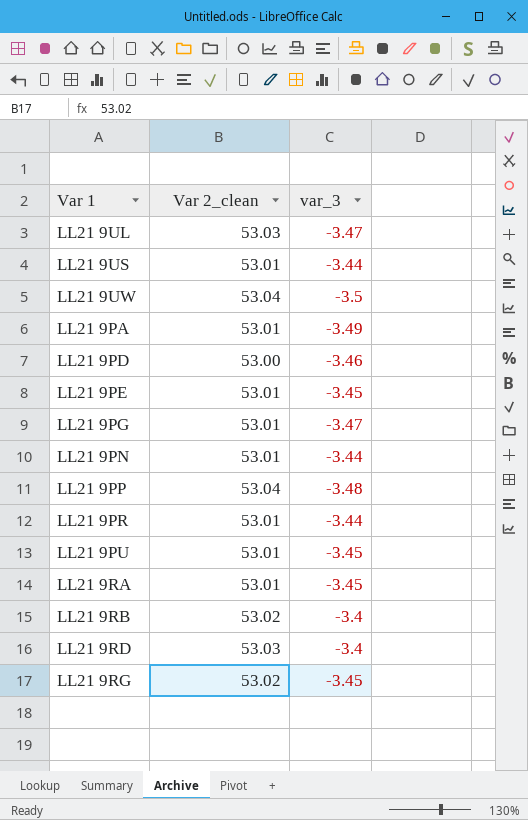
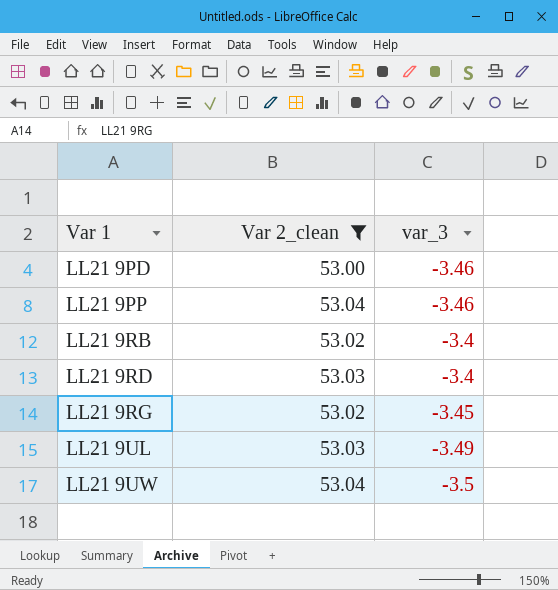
filter: none -> Var 2_clean != 53.01
row order: none -> Var 1 ascending
LL21 9PP | var_3: -3.48 -> -3.46
LL21 9UL | var_3: -3.47 -> -3.49

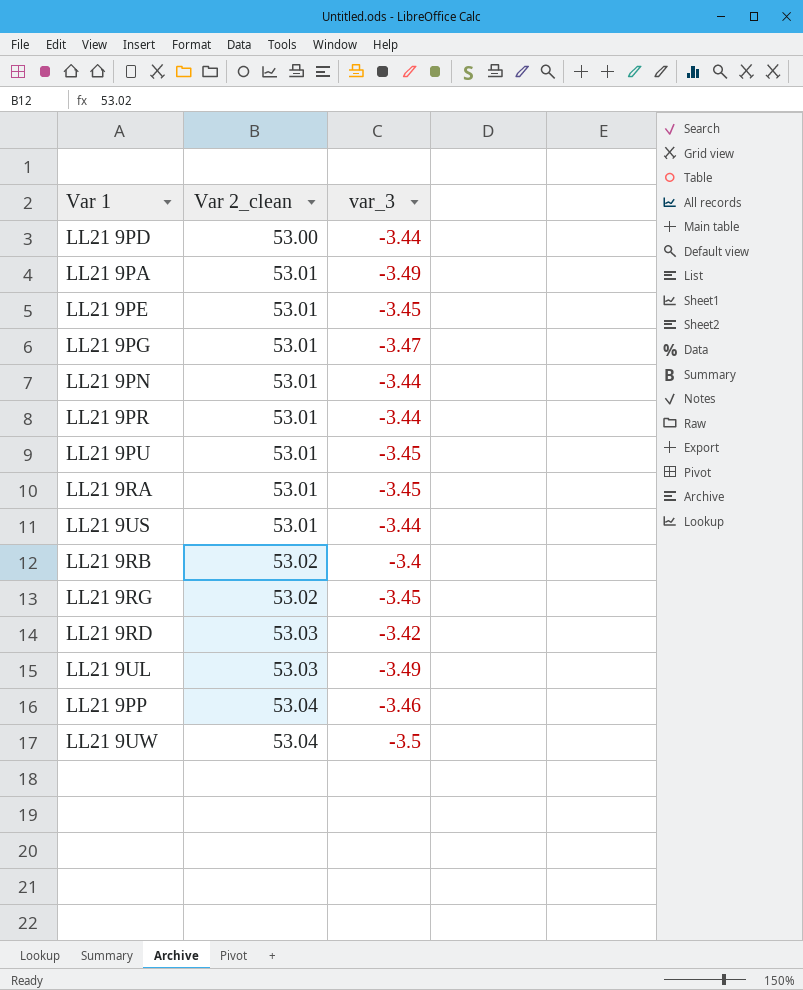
filter: Var 2_clean != 53.01 -> none
row order: Var 1 ascending -> Var 2_clean ascending
LL21 9PD | var_3: -3.46 -> -3.44
LL21 9RD | var_3: -3.4 -> -3.42

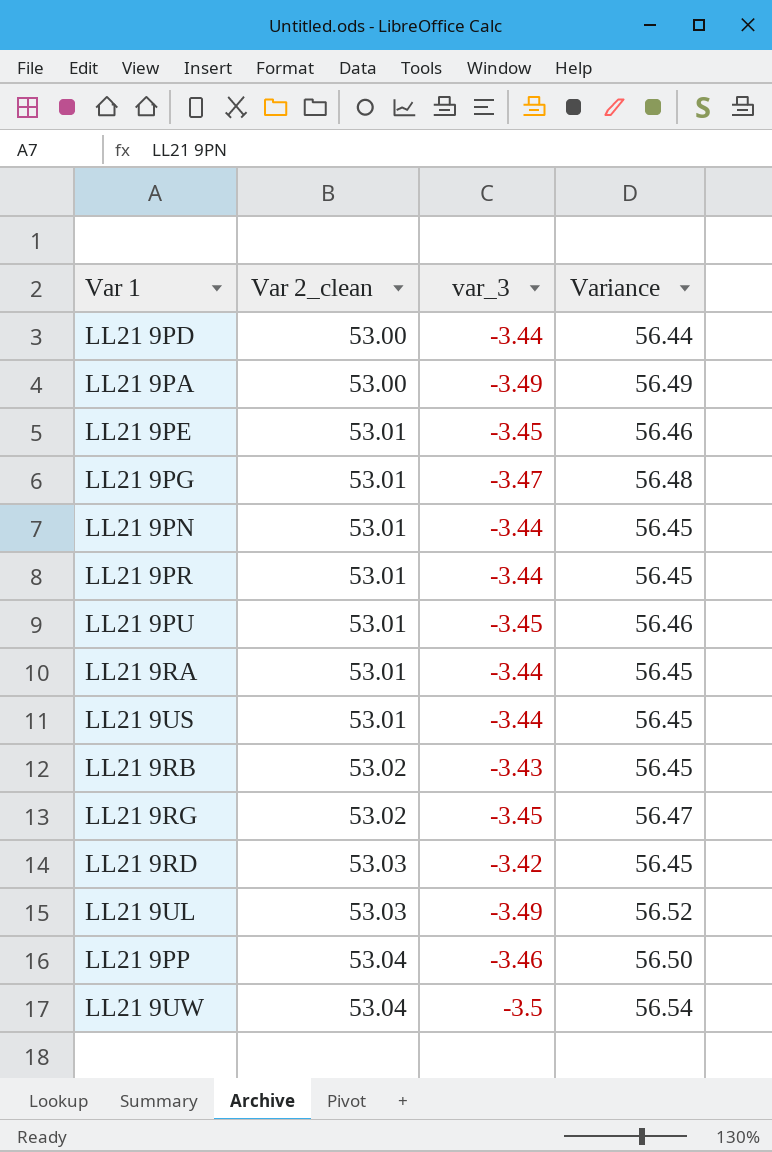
column Variance | formula: none -> [Var 2_clean] - [var_3]
LL21 9PA | Var 2_clean: 53.01 -> 53.00
LL21 9RA | var_3: -3.45 -> -3.44
LL21 9RB | var_3: -3.4 -> -3.43

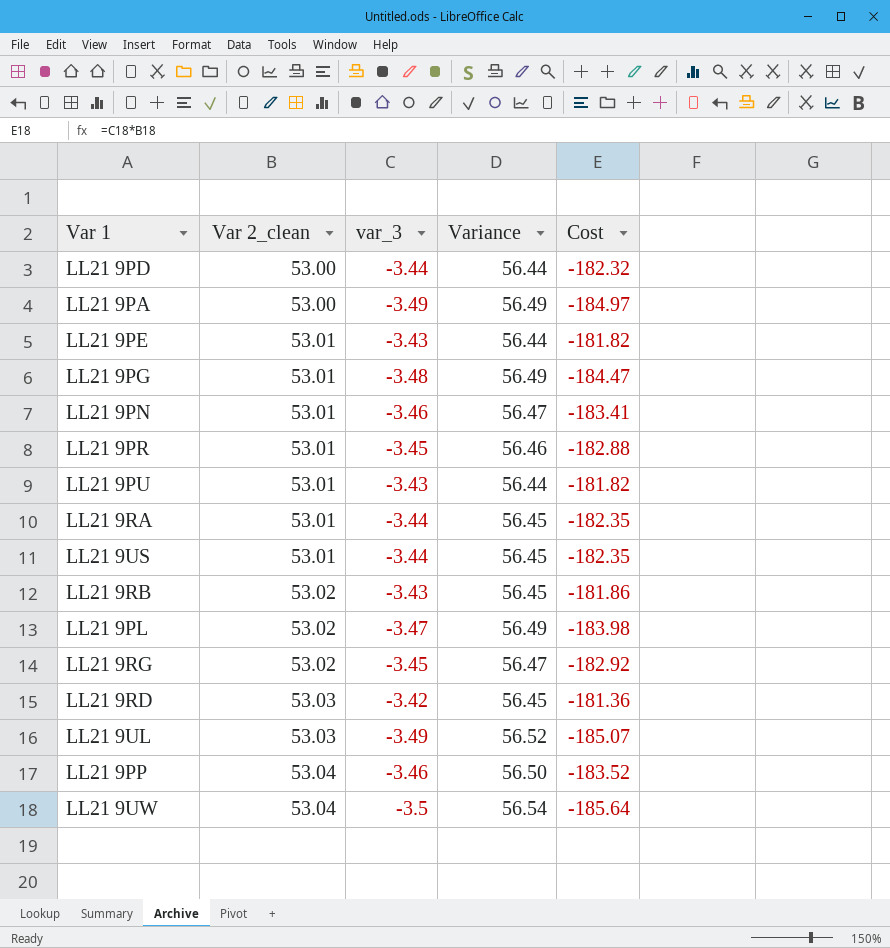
column Cost | formula: none -> [Var 2_clean] * [var_3]
LL21 9PE | var_3: -3.45 -> -3.43
LL21 9PE | Variance: 56.46 -> 56.44
LL21 9PG | var_3: -3.47 -> -3.48
LL21 9PG | Variance: 56.48 -> 56.49
LL21 9PN | var_3: -3.44 -> -3.46
LL21 9PN | Variance: 56.45 -> 56.47
LL21 9PR | var_3: -3.44 -> -3.45
LL21 9PR | Variance: 56.45 -> 56.46
LL21 9PU | var_3: -3.45 -> -3.43
LL21 9PU | Variance: 56.46 -> 56.44
row LL21 9PL: none -> 53.02 | -3.47 | 56.49 | -183.98

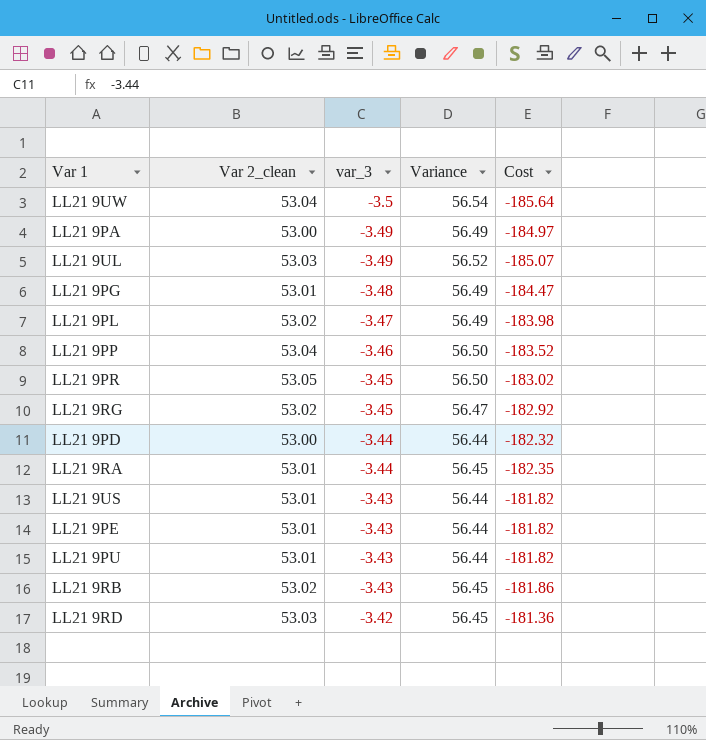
row order: Var 2_clean ascending -> var_3 ascending
row LL21 9PN: 53.01 | -3.46 | 56.47 | -183.41 -> none
LL21 9PR | Var 2_clean: 53.01 -> 53.05
LL21 9PR | Variance: 56.46 -> 56.50
LL21 9PR | Cost: -182.88 -> -183.02
LL21 9US | var_3: -3.44 -> -3.43
LL21 9US | Variance: 56.45 -> 56.44
LL21 9US | Cost: -182.35 -> -181.82

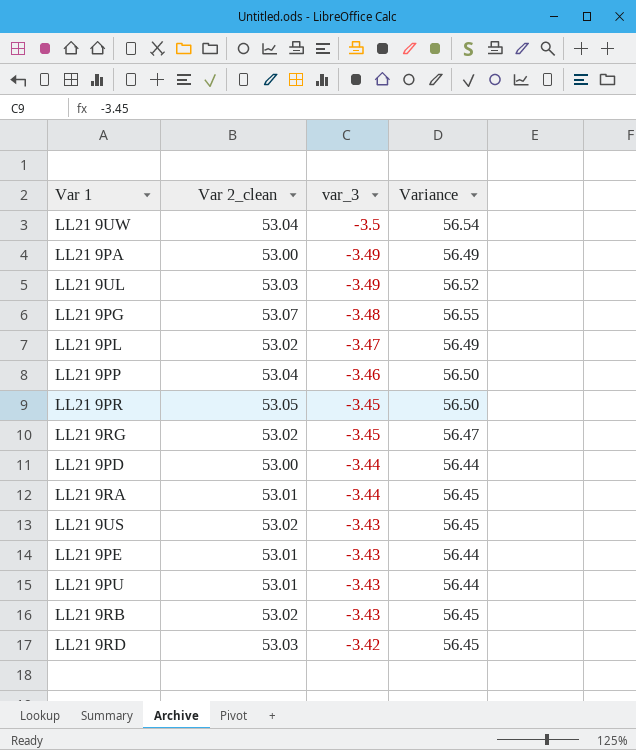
column Cost | formula: [Var 2_clean] * [var_3] -> none
LL21 9PG | Var 2_clean: 53.01 -> 53.07
LL21 9PG | Variance: 56.49 -> 56.55
LL21 9US | Var 2_clean: 53.01 -> 53.02
LL21 9US | Variance: 56.44 -> 56.45

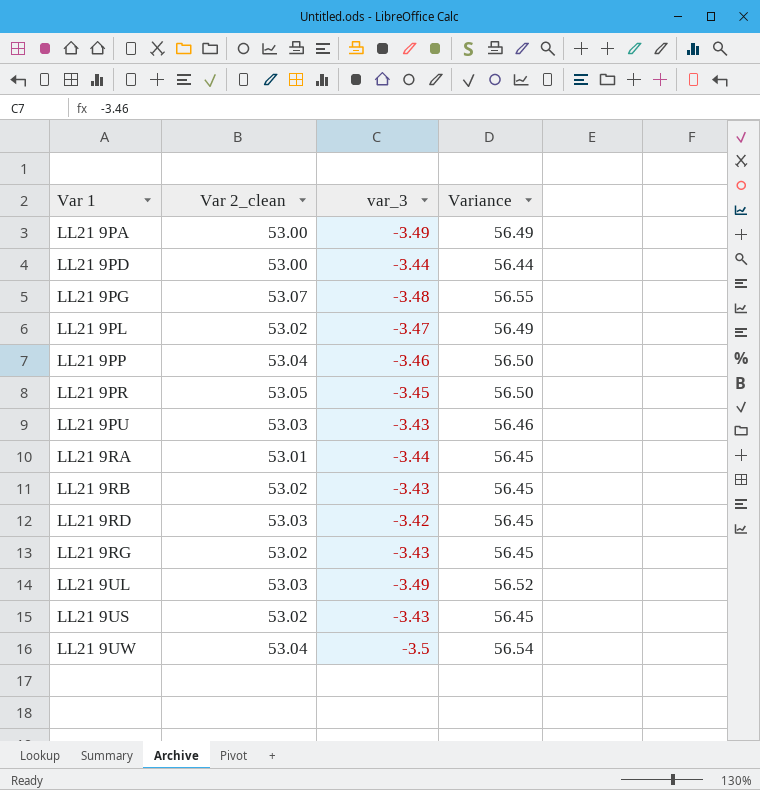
row order: var_3 ascending -> Var 1 ascending
row LL21 9PE: 53.01 | -3.43 | 56.44 -> none
LL21 9PU | Var 2_clean: 53.01 -> 53.03
LL21 9PU | Variance: 56.44 -> 56.46
LL21 9RG | var_3: -3.45 -> -3.43
LL21 9RG | Variance: 56.47 -> 56.45

